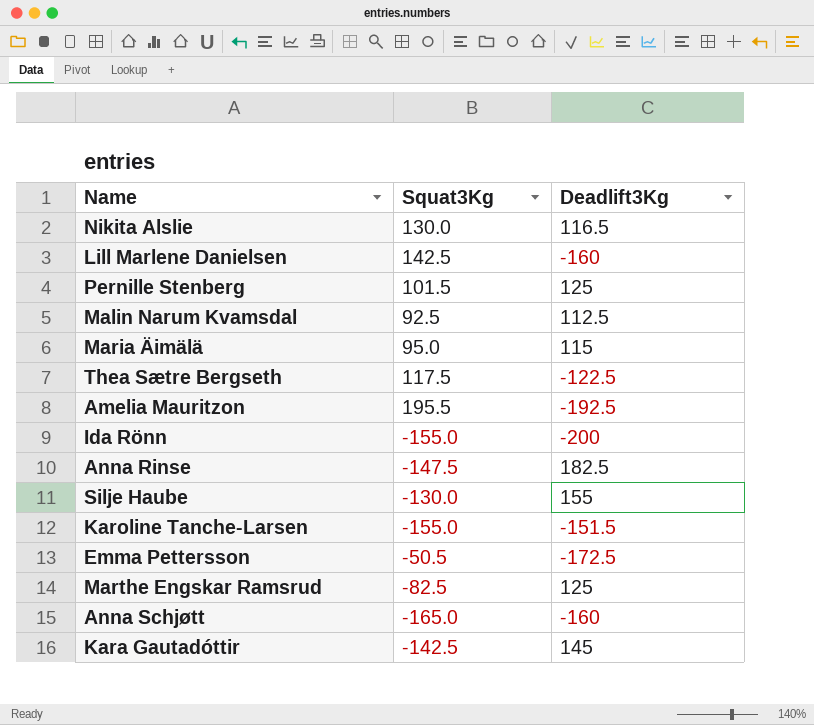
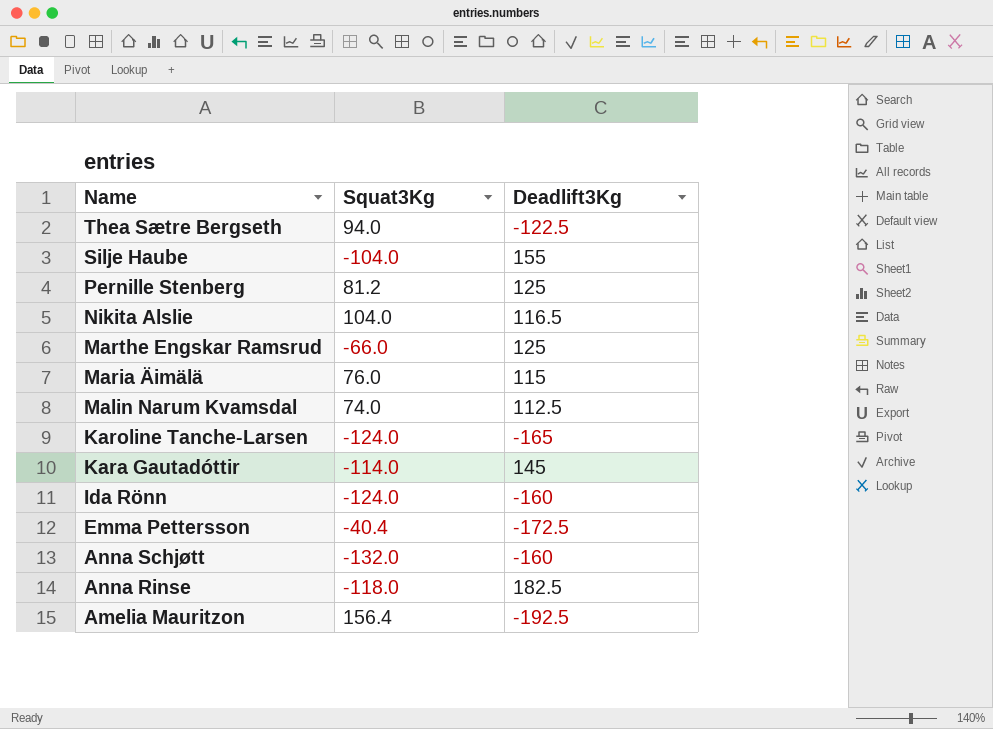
row order: none -> Name descending
row Lill Marlene Danielsen: 142.5 | -160 -> none
Thea Sætre Bergseth | Squat3Kg: 117.5 -> 94.0
Silje Haube | Squat3Kg: -130.0 -> -104.0
Pernille Stenberg | Squat3Kg: 101.5 -> 81.2
Nikita Alslie | Squat3Kg: 130.0 -> 104.0
Marthe Engskar Ramsrud | Squat3Kg: -82.5 -> -66.0
Maria Äimälä | Squat3Kg: 95.0 -> 76.0
Malin Narum Kvamsdal | Squat3Kg: 92.5 -> 74.0
Karoline Tanche-Larsen | Squat3Kg: -155.0 -> -124.0
Karoline Tanche-Larsen | Deadlift3Kg: -151.5 -> -165
Kara Gautadóttir | Squat3Kg: -142.5 -> -114.0
Ida Rönn | Squat3Kg: -155.0 -> -124.0
Ida Rönn | Deadlift3Kg: -200 -> -160
Emma Pettersson | Squat3Kg: -50.5 -> -40.4
Anna Schjøtt | Squat3Kg: -165.0 -> -132.0
Anna Rinse | Squat3Kg: -147.5 -> -118.0
Amelia Mauritzon | Squat3Kg: 195.5 -> 156.4

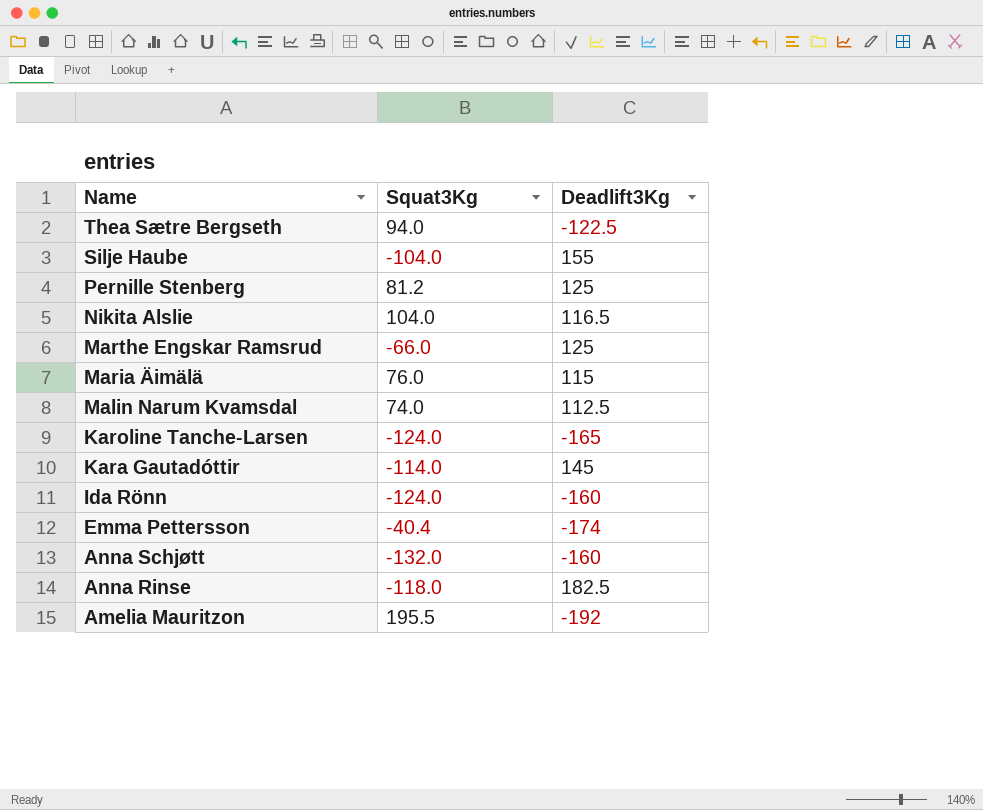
Emma Pettersson | Deadlift3Kg: -172.5 -> -174
Amelia Mauritzon | Squat3Kg: 156.4 -> 195.5
Amelia Mauritzon | Deadlift3Kg: -192.5 -> -192

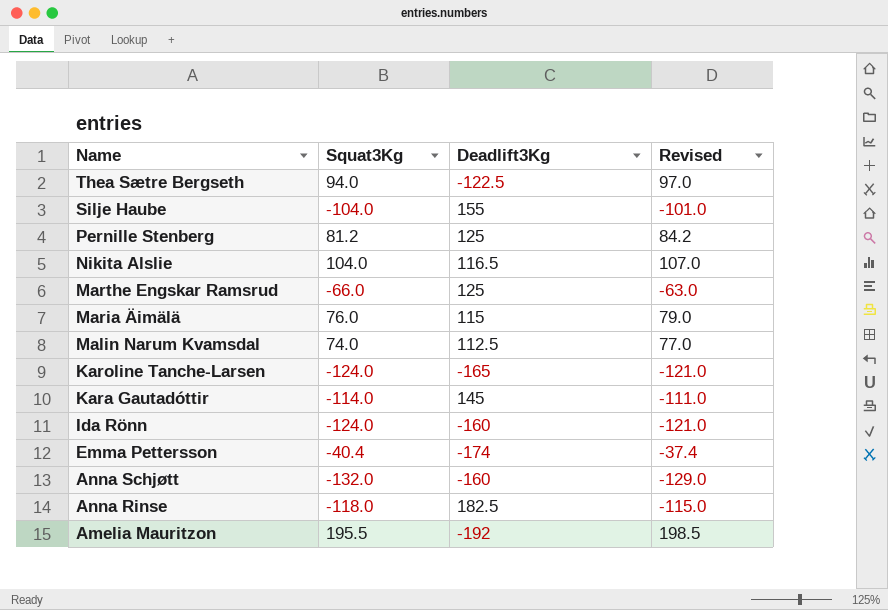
column Revised | formula: none -> [Squat3Kg] + 3

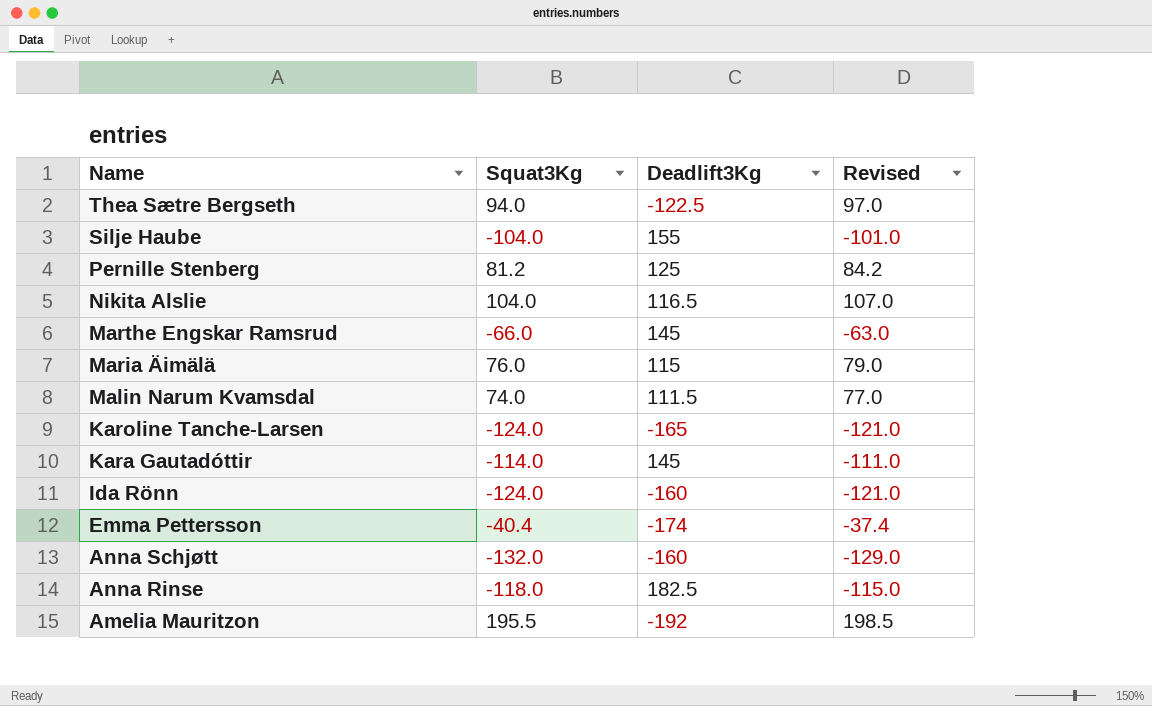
Marthe Engskar Ramsrud | Deadlift3Kg: 125 -> 145
Malin Narum Kvamsdal | Deadlift3Kg: 112.5 -> 111.5

